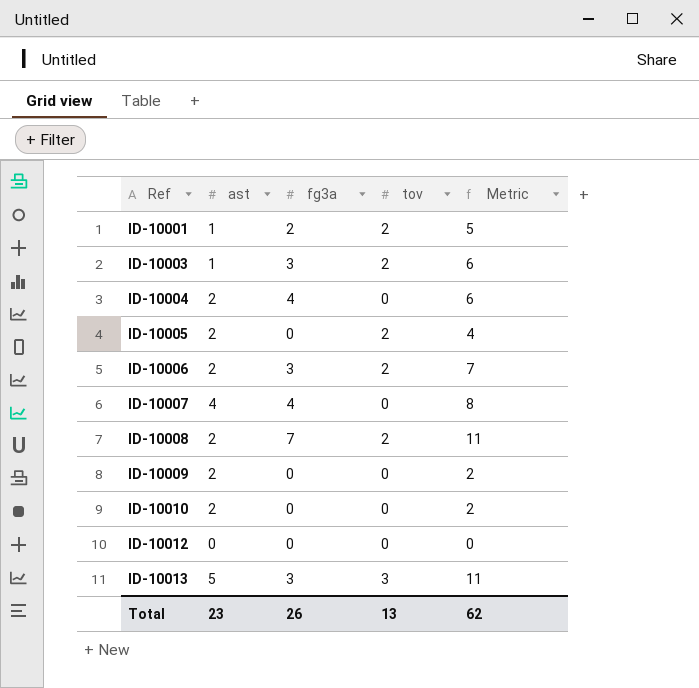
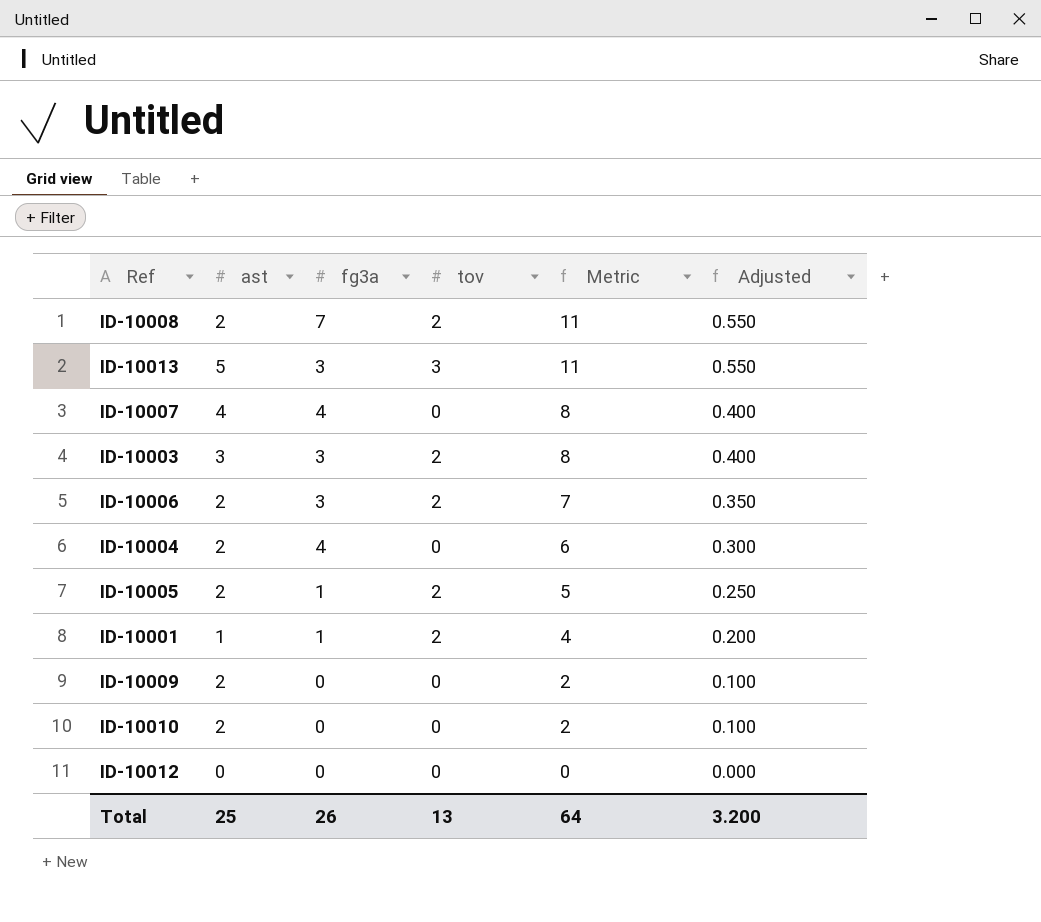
row order: Ref ascending -> Metric descending
column Adjusted | formula: none -> [Metric] * 0.05
ID-10003 | ast: 1 -> 3
ID-10003 | Metric: 6 -> 8
ID-10005 | fg3a: 0 -> 1
ID-10005 | Metric: 4 -> 5
ID-10001 | fg3a: 2 -> 1
ID-10001 | Metric: 5 -> 4
Total | ast: 23 -> 25
Total | Metric: 62 -> 64

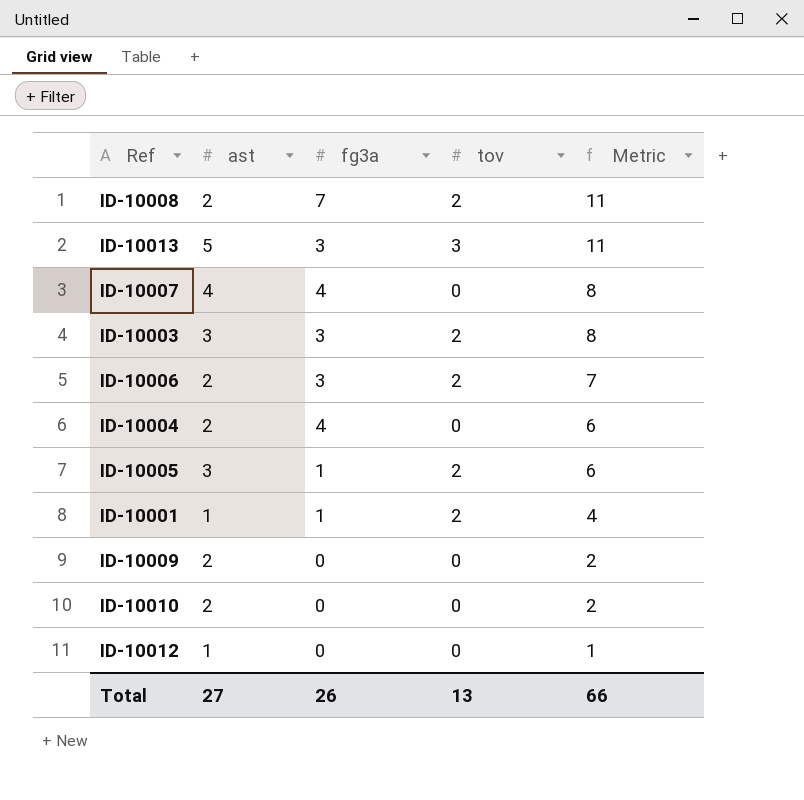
column Adjusted | formula: [Metric] * 0.05 -> none
ID-10005 | ast: 2 -> 3
ID-10005 | Metric: 5 -> 6
ID-10012 | ast: 0 -> 1
ID-10012 | Metric: 0 -> 1
Total | ast: 25 -> 27
Total | Metric: 64 -> 66

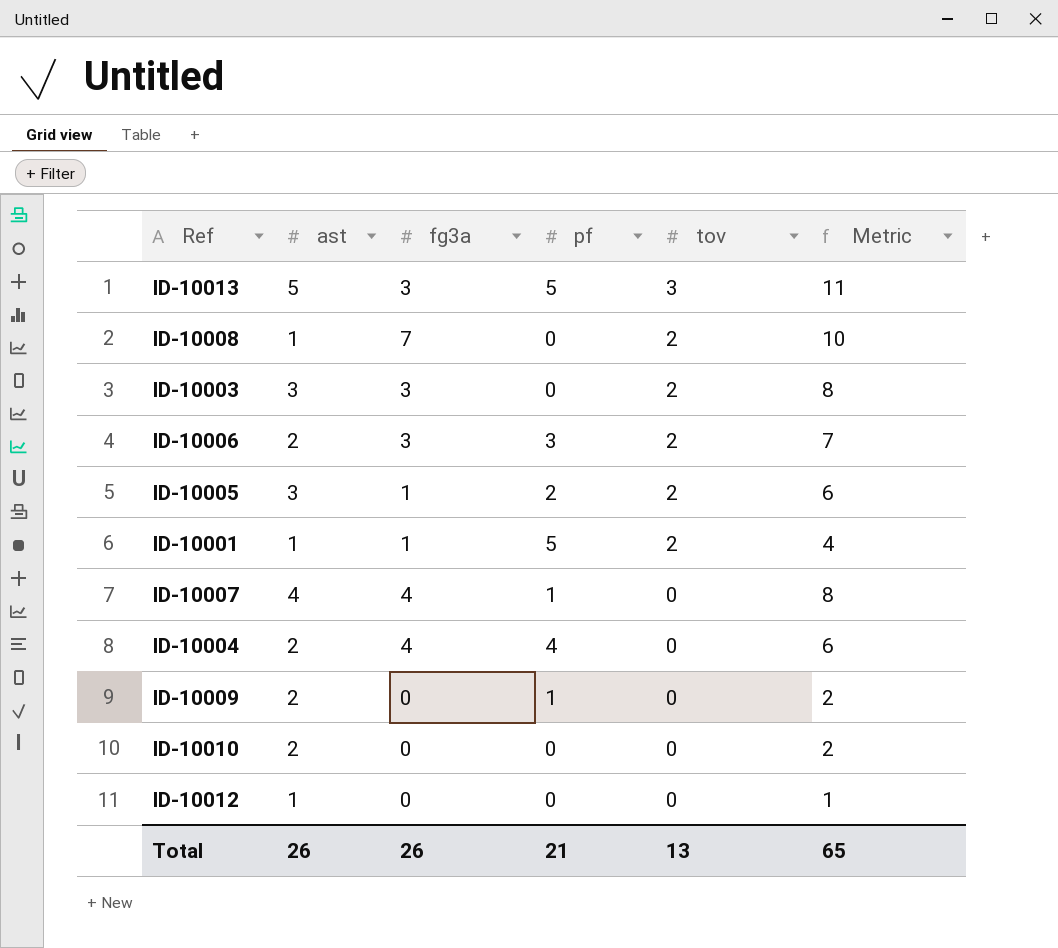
row order: Metric descending -> tov descending
column pf | position: none -> 4
ID-10008 | ast: 2 -> 1
ID-10008 | Metric: 11 -> 10
Total | ast: 27 -> 26
Total | Metric: 66 -> 65

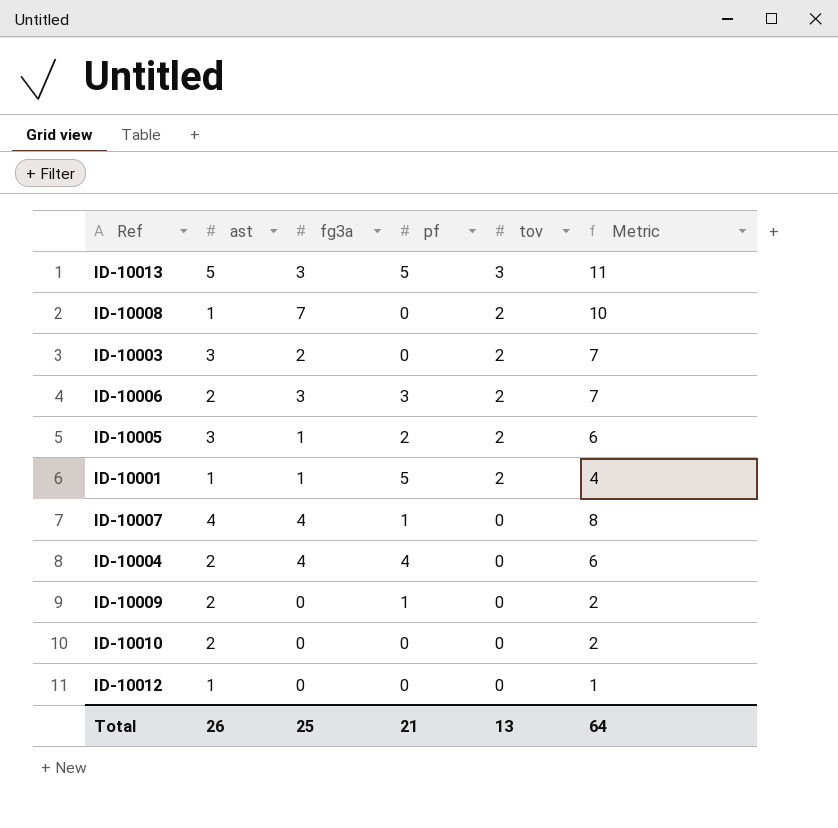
ID-10003 | fg3a: 3 -> 2
ID-10003 | Metric: 8 -> 7
Total | fg3a: 26 -> 25
Total | Metric: 65 -> 64

